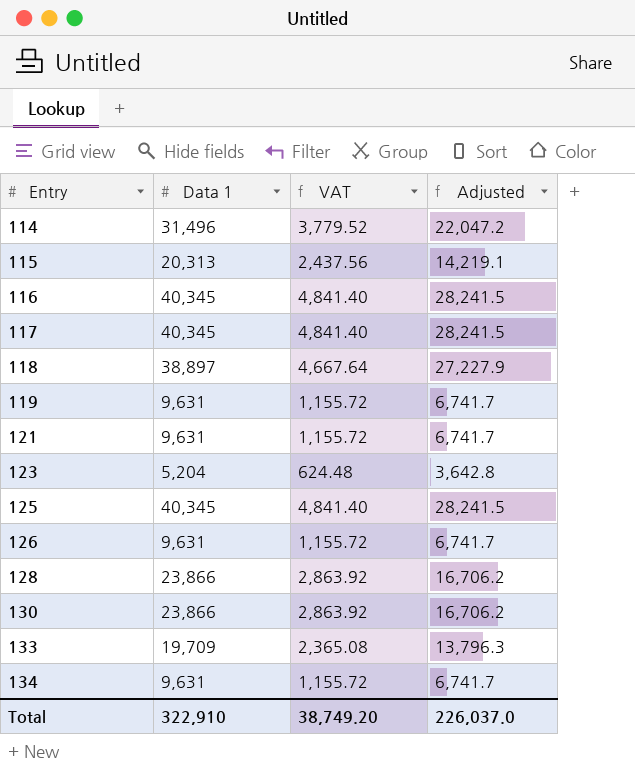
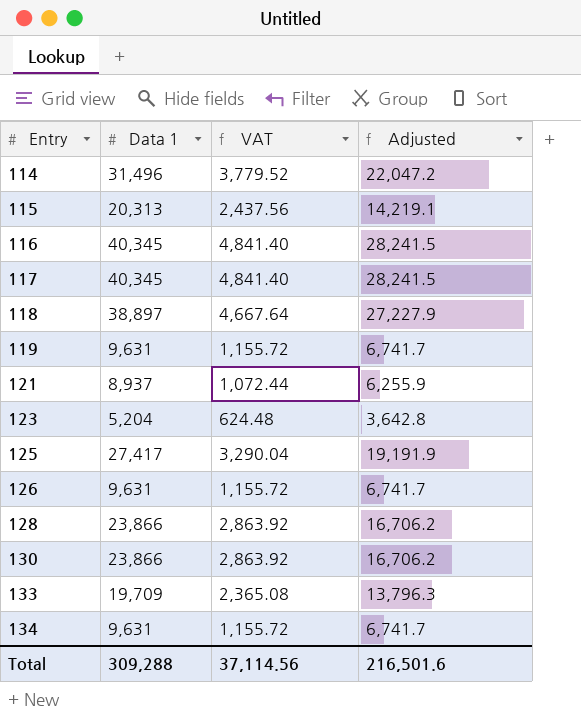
121 | Data 1: 9,631 -> 8,937
121 | VAT: 1,155.72 -> 1,072.44
121 | Adjusted: 6,741.7 -> 6,255.9
125 | Data 1: 40,345 -> 27,417
125 | VAT: 4,841.40 -> 3,290.04
125 | Adjusted: 28,241.5 -> 19,191.9
Total | Data 1: 322,910 -> 309,288
Total | VAT: 38,749.20 -> 37,114.56
Total | Adjusted: 226,037.0 -> 216,501.6

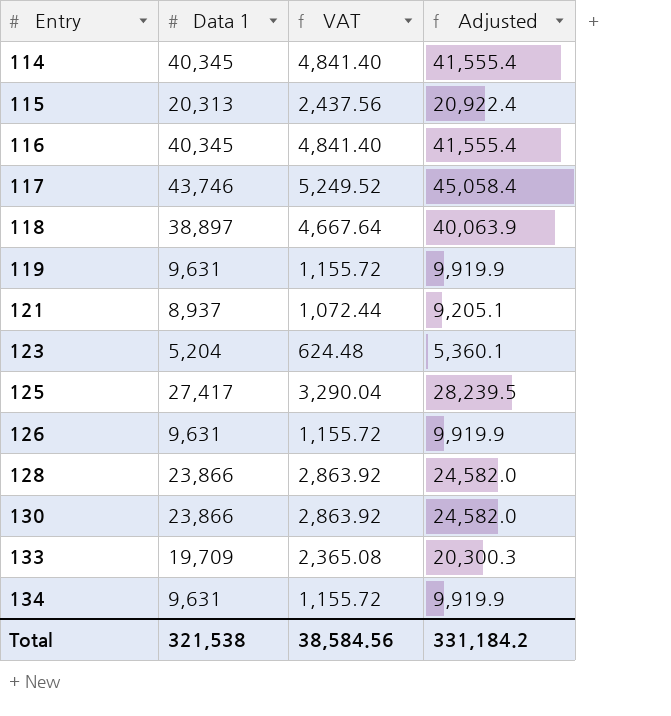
column Adjusted | formula: [Data 1] * 0.7 -> [Data 1] * 1.03
114 | Data 1: 31,496 -> 40,345
114 | VAT: 3,779.52 -> 4,841.40
117 | Data 1: 40,345 -> 43,746
117 | VAT: 4,841.40 -> 5,249.52
Total | Data 1: 309,288 -> 321,538
Total | VAT: 37,114.56 -> 38,584.56
Total | Adjusted: 216,501.6 -> 331,184.2

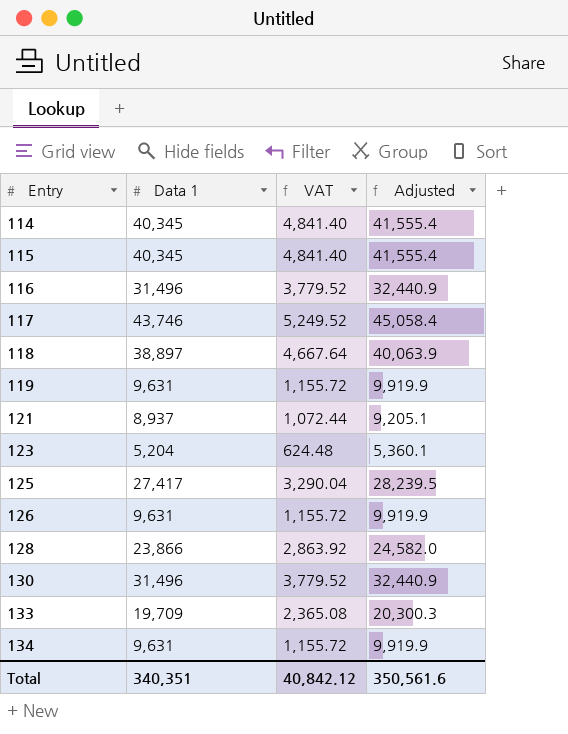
115 | Data 1: 20,313 -> 40,345
115 | VAT: 2,437.56 -> 4,841.40
115 | Adjusted: 20,922.4 -> 41,555.4
116 | Data 1: 40,345 -> 31,496
116 | VAT: 4,841.40 -> 3,779.52
116 | Adjusted: 41,555.4 -> 32,440.9
130 | Data 1: 23,866 -> 31,496
130 | VAT: 2,863.92 -> 3,779.52
130 | Adjusted: 24,582.0 -> 32,440.9
Total | Data 1: 321,538 -> 340,351
Total | VAT: 38,584.56 -> 40,842.12
Total | Adjusted: 331,184.2 -> 350,561.6

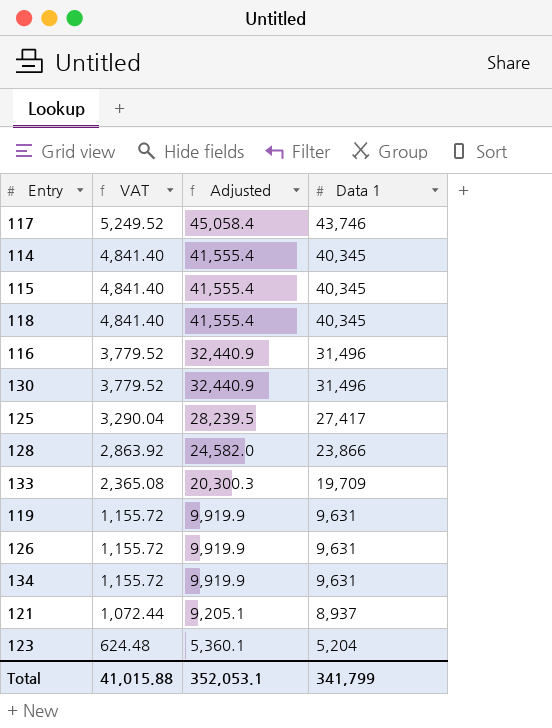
row order: Entry ascending -> VAT descending
column Data 1 | position: 2 -> 4
118 | VAT: 4,667.64 -> 4,841.40
118 | Adjusted: 40,063.9 -> 41,555.4
118 | Data 1: 38,897 -> 40,345
Total | VAT: 40,842.12 -> 41,015.88
Total | Adjusted: 350,561.6 -> 352,053.1
Total | Data 1: 340,351 -> 341,799

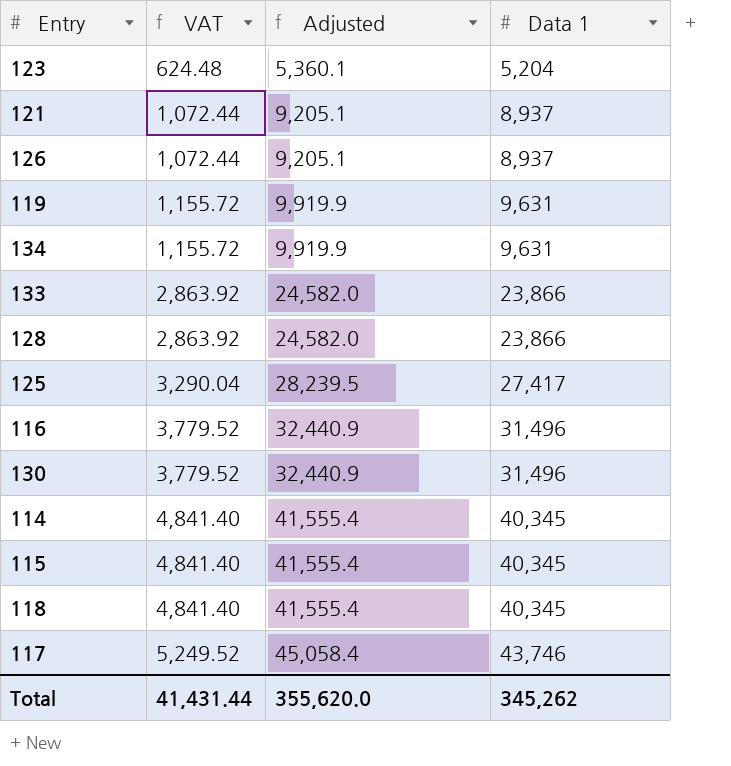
row order: VAT descending -> VAT ascending
126 | VAT: 1,155.72 -> 1,072.44
126 | Adjusted: 9,919.9 -> 9,205.1
126 | Data 1: 9,631 -> 8,937
133 | VAT: 2,365.08 -> 2,863.92
133 | Adjusted: 20,300.3 -> 24,582.0
133 | Data 1: 19,709 -> 23,866
Total | VAT: 41,015.88 -> 41,431.44
Total | Adjusted: 352,053.1 -> 355,620.0
Total | Data 1: 341,799 -> 345,262

